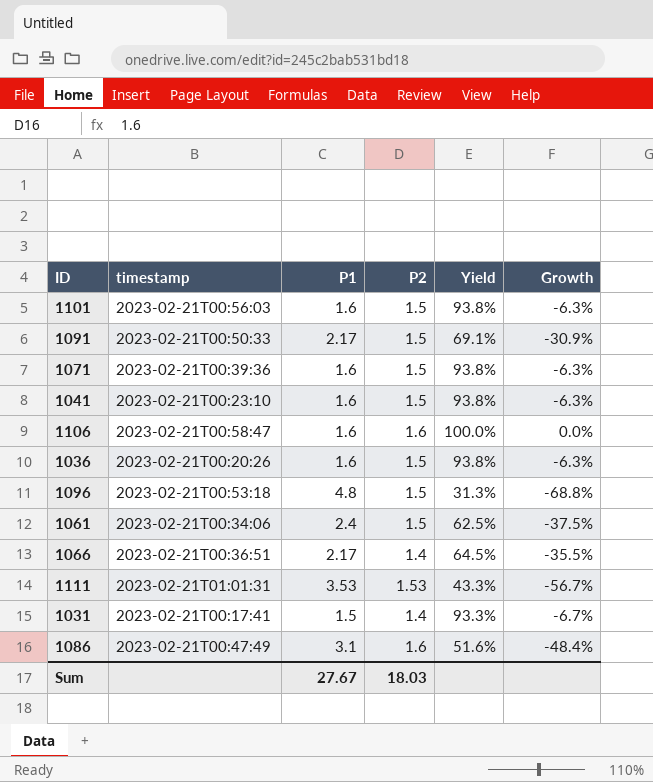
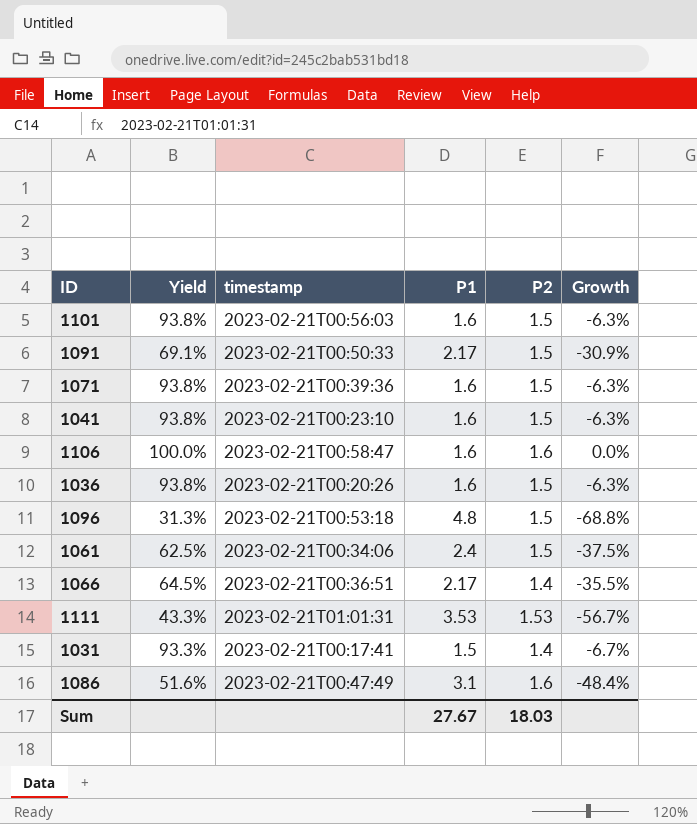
column Yield | position: 5 -> 2

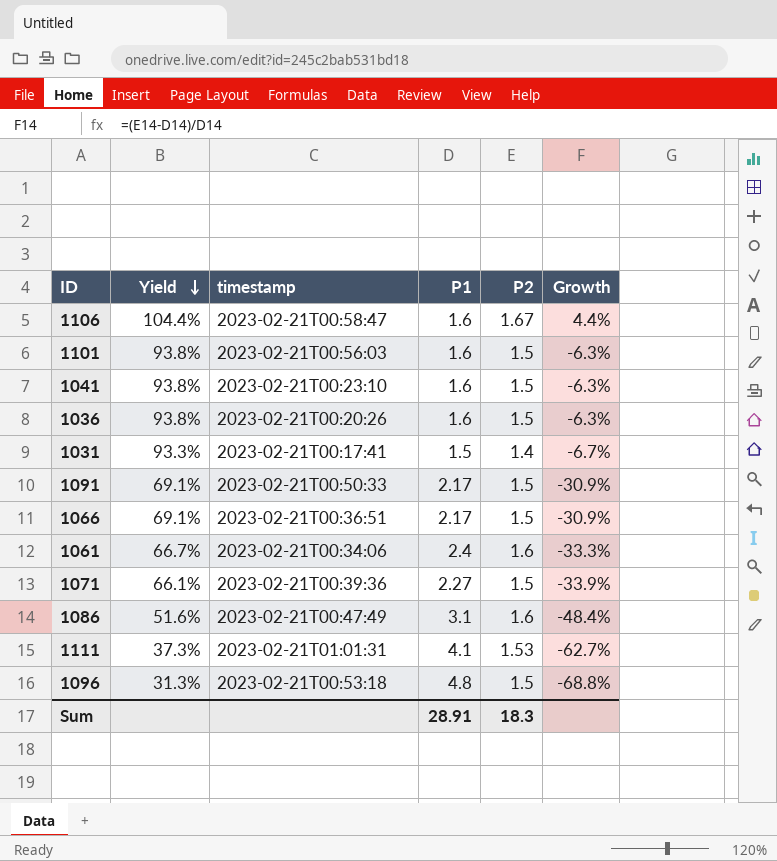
row order: none -> Yield descending
1106 | Yield: 100.0% -> 104.4%
1106 | P2: 1.6 -> 1.67
1106 | Growth: 0.0% -> 4.4%
1066 | Yield: 64.5% -> 69.1%
1066 | P2: 1.4 -> 1.5
1066 | Growth: -35.5% -> -30.9%
1061 | Yield: 62.5% -> 66.7%
1061 | P2: 1.5 -> 1.6
1061 | Growth: -37.5% -> -33.3%
1071 | Yield: 93.8% -> 66.1%
1071 | P1: 1.6 -> 2.27
1071 | Growth: -6.3% -> -33.9%
1111 | Yield: 43.3% -> 37.3%
1111 | P1: 3.53 -> 4.1
1111 | Growth: -56.7% -> -62.7%
Sum | P1: 27.67 -> 28.91
Sum | P2: 18.03 -> 18.3

